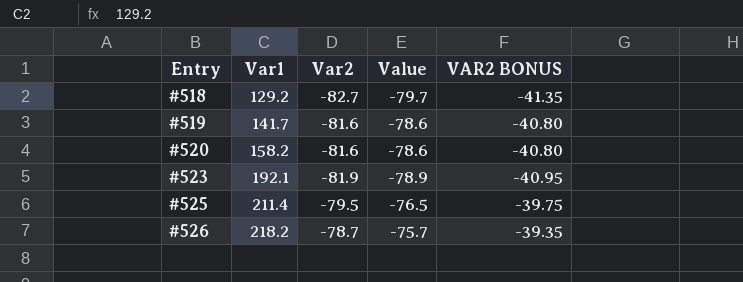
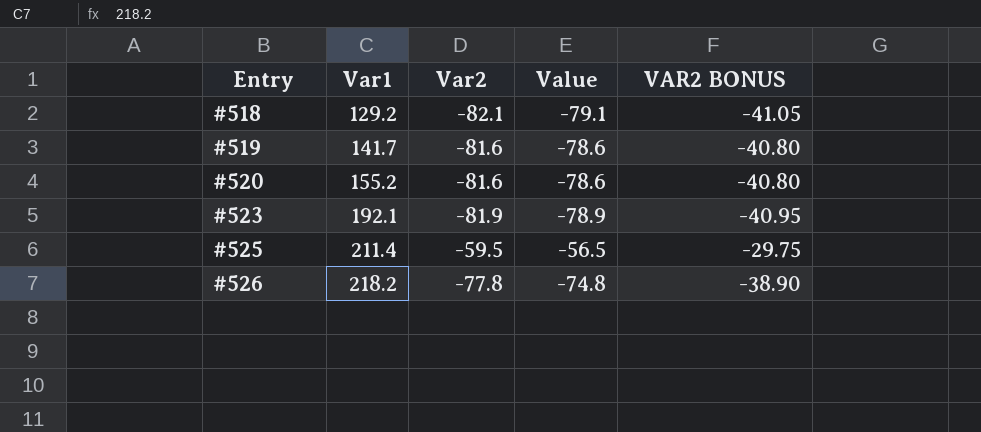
#518 | Var2: -82.7 -> -82.1
#518 | Value: -79.7 -> -79.1
#518 | VAR2 BONUS: -41.35 -> -41.05
#520 | Var1: 158.2 -> 155.2
#525 | Var2: -79.5 -> -59.5
#525 | Value: -76.5 -> -56.5
#525 | VAR2 BONUS: -39.75 -> -29.75
#526 | Var2: -78.7 -> -77.8
#526 | Value: -75.7 -> -74.8
#526 | VAR2 BONUS: -39.35 -> -38.90

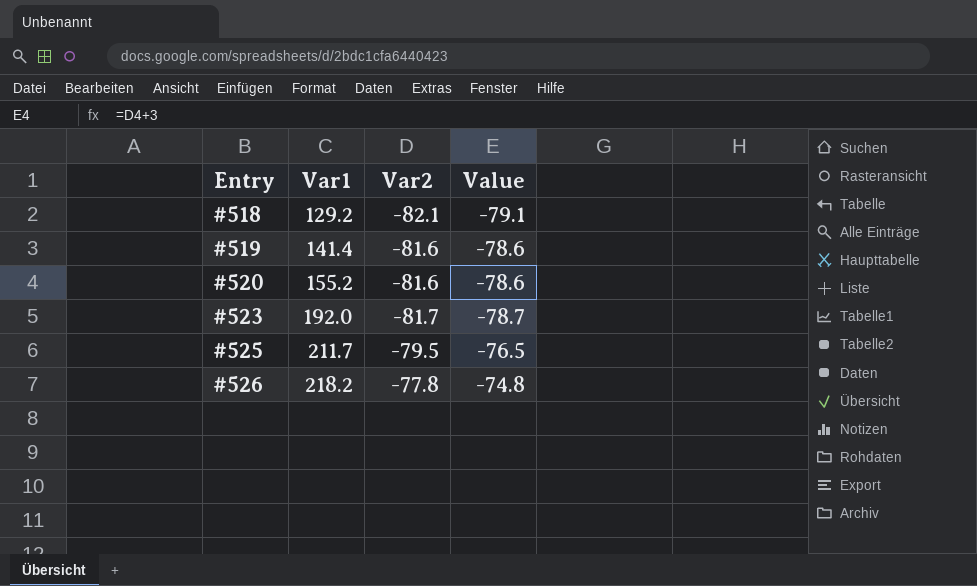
column VAR2 BONUS | formula: [Var2] * 0.5 -> none
#519 | Var1: 141.7 -> 141.4
#523 | Var1: 192.1 -> 192.0
#523 | Var2: -81.9 -> -81.7
#523 | Value: -78.9 -> -78.7
#525 | Var1: 211.4 -> 211.7
#525 | Var2: -59.5 -> -79.5
#525 | Value: -56.5 -> -76.5

